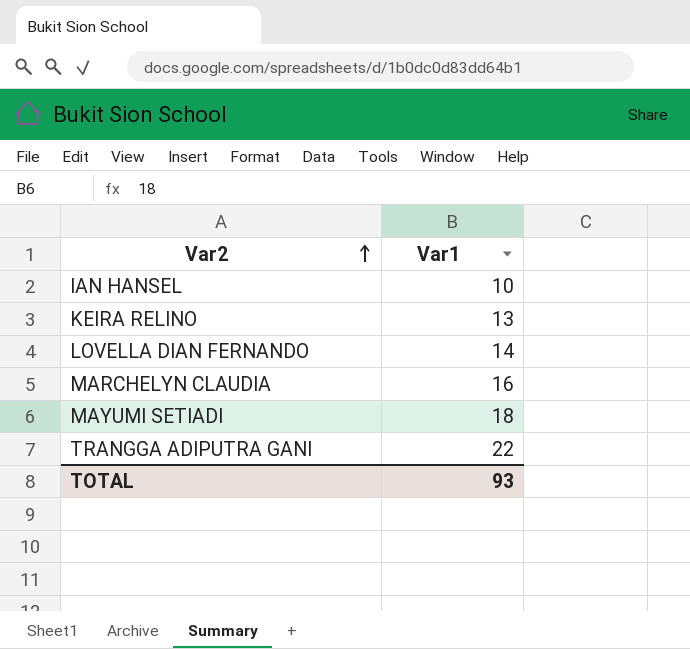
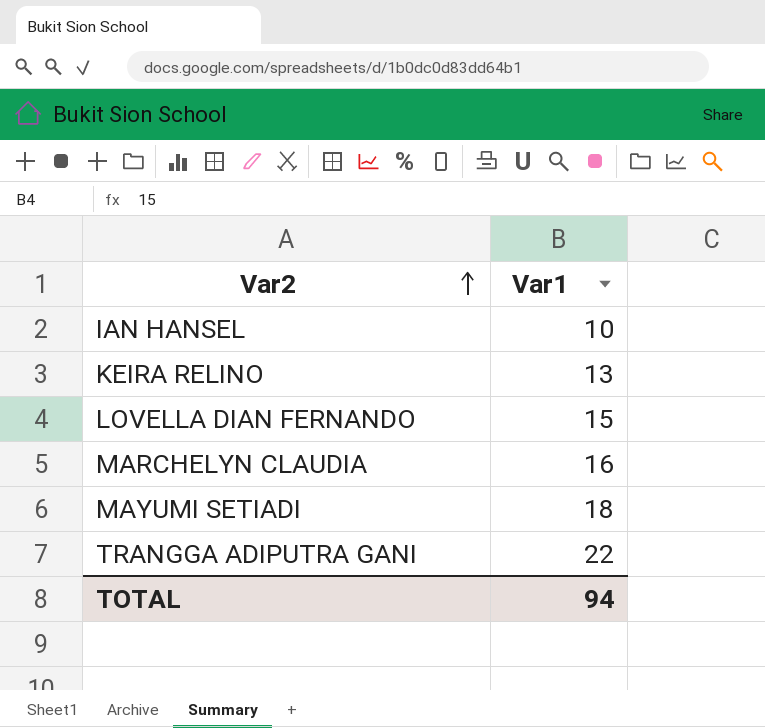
LOVELLA DIAN FERNANDO | Var1: 14 -> 15
TOTAL | Var1: 93 -> 94

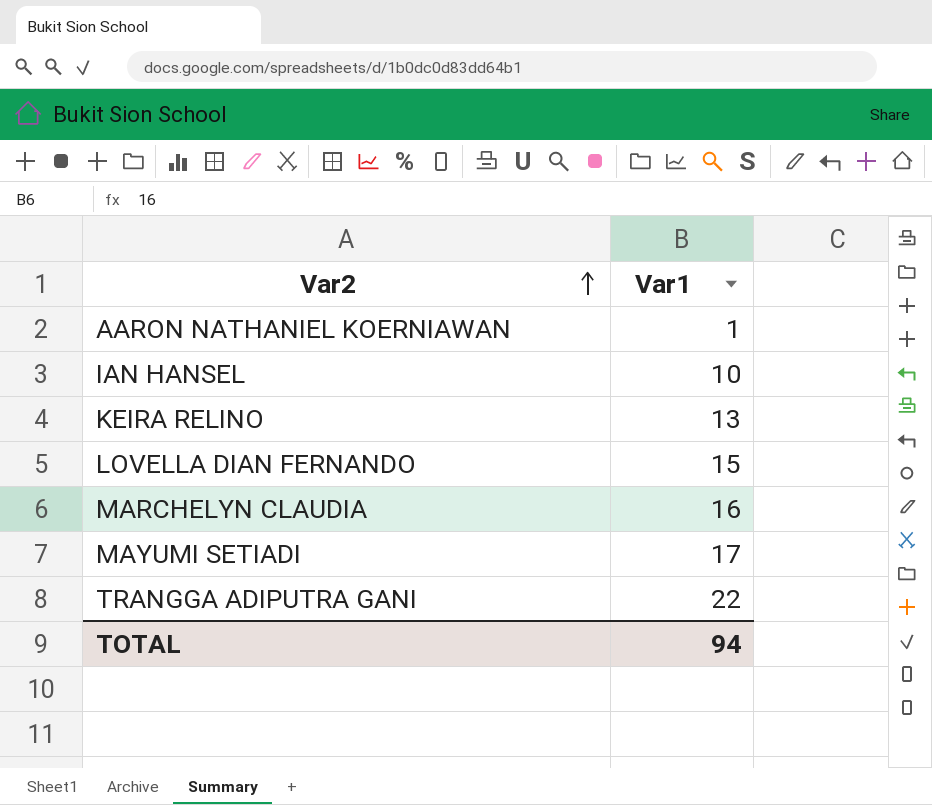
row AARON NATHANIEL KOERNIAWAN: none -> 1
MAYUMI SETIADI | Var1: 18 -> 17

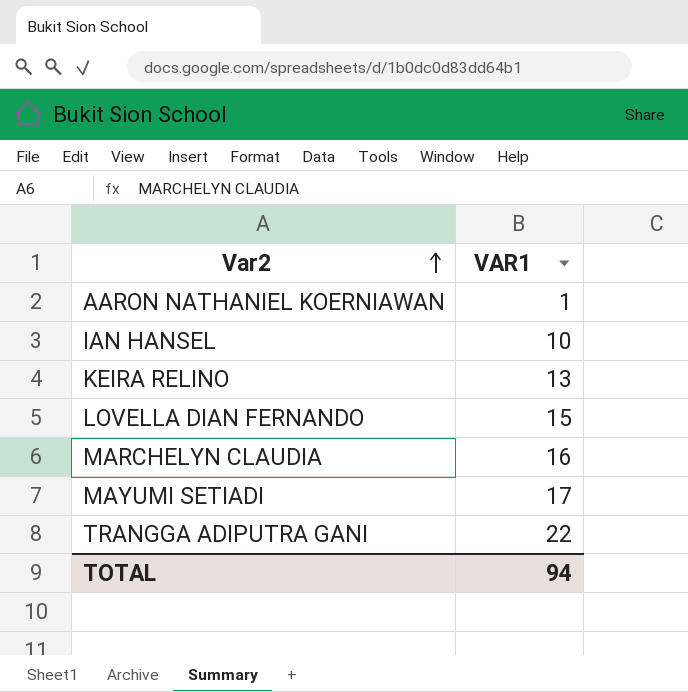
column name: Var1 -> VAR1

